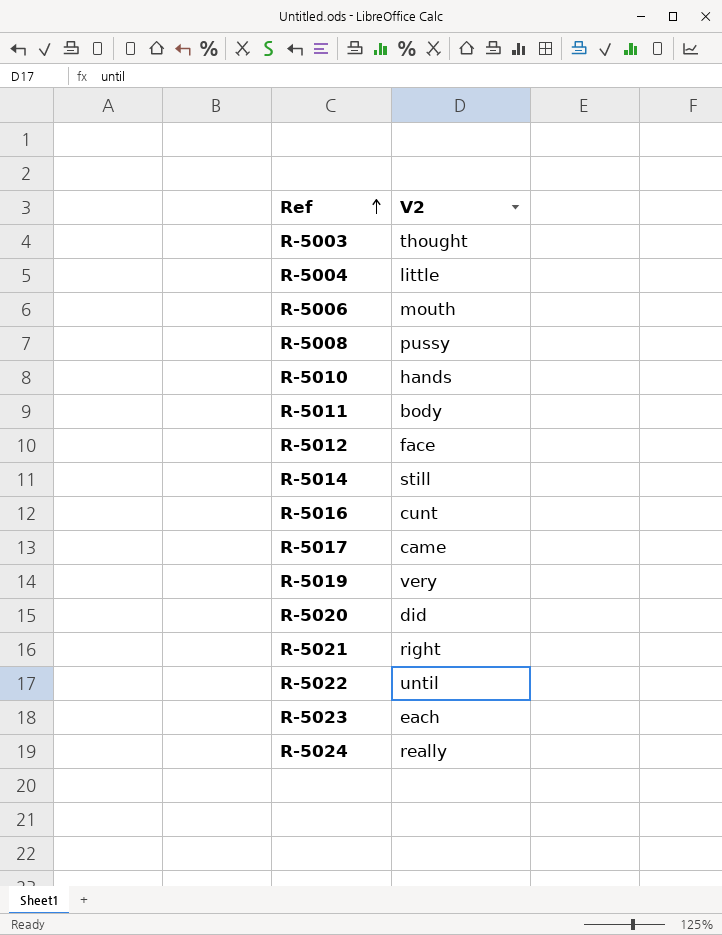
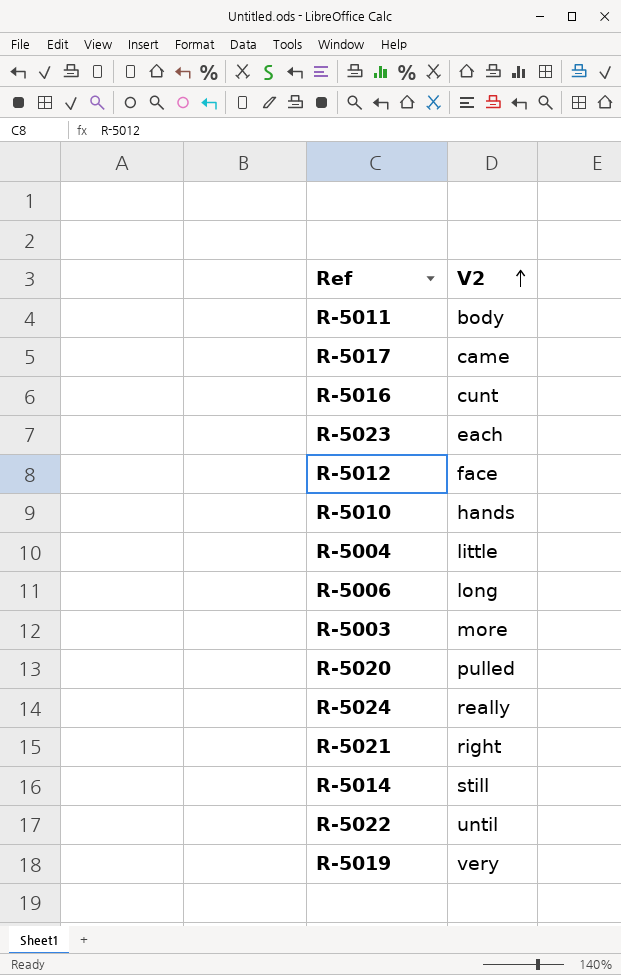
row order: Ref ascending -> V2 ascending
row R-5008: pussy -> none
R-5006 | V2: mouth -> long
R-5003 | V2: thought -> more
R-5020 | V2: did -> pulled

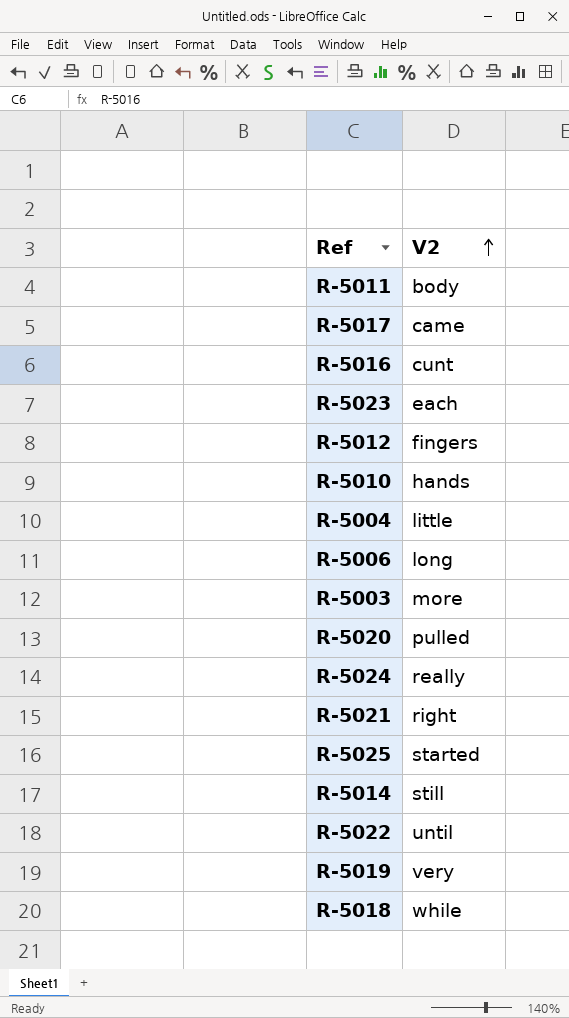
R-5012 | V2: face -> fingers
row R-5025: none -> started
row R-5018: none -> while

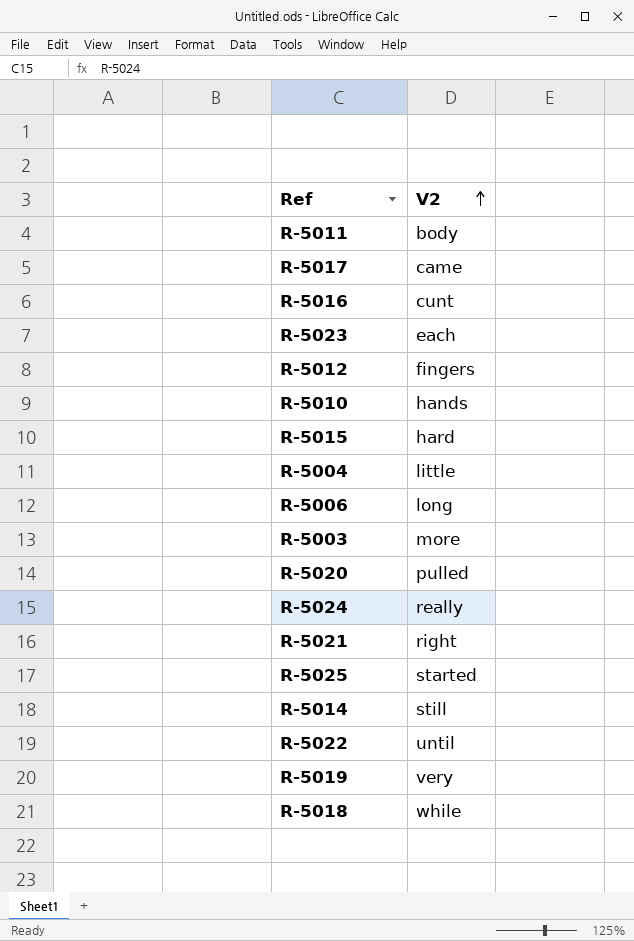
row R-5015: none -> hard

